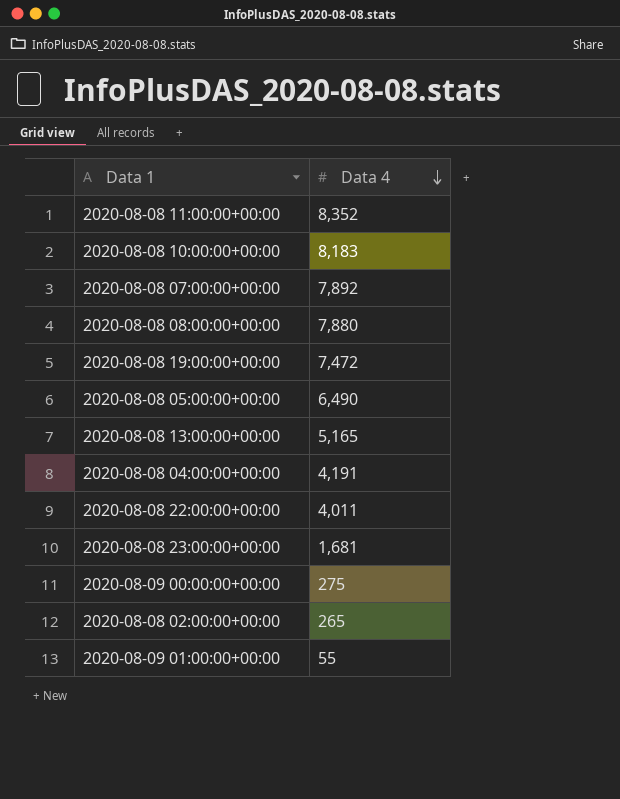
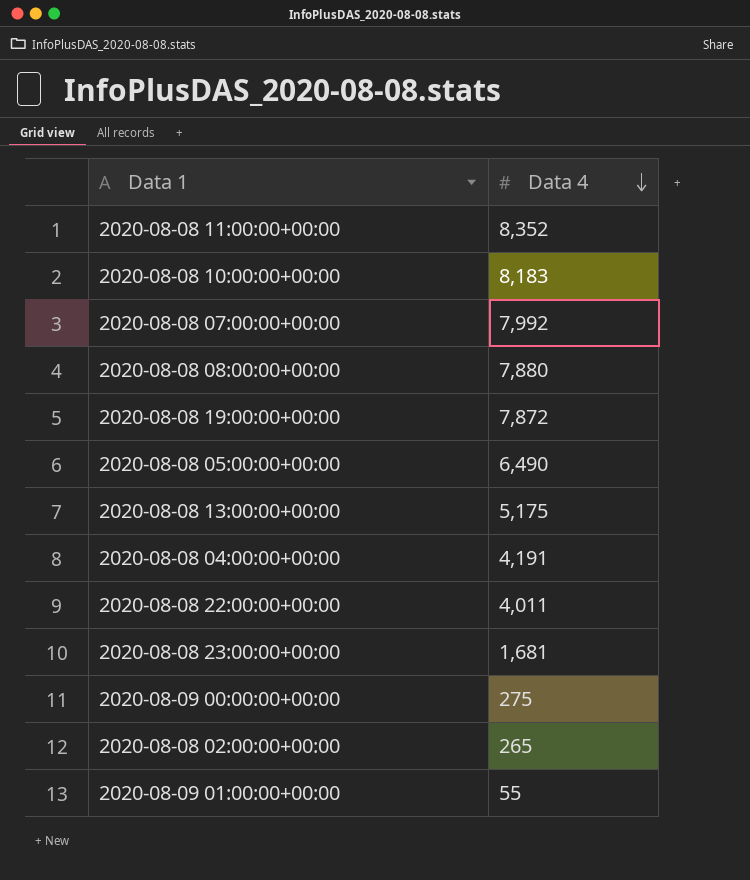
2020-08-08 07:00:00+00:00 | Data 4: 7,892 -> 7,992
2020-08-08 19:00:00+00:00 | Data 4: 7,472 -> 7,872
2020-08-08 13:00:00+00:00 | Data 4: 5,165 -> 5,175

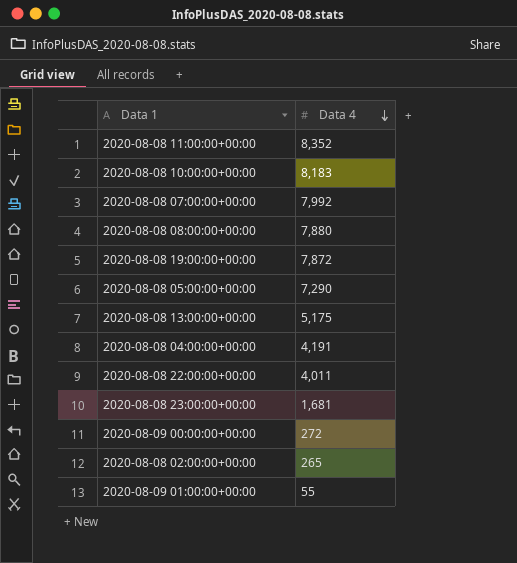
2020-08-08 05:00:00+00:00 | Data 4: 6,490 -> 7,290
2020-08-09 00:00:00+00:00 | Data 4: 275 -> 272

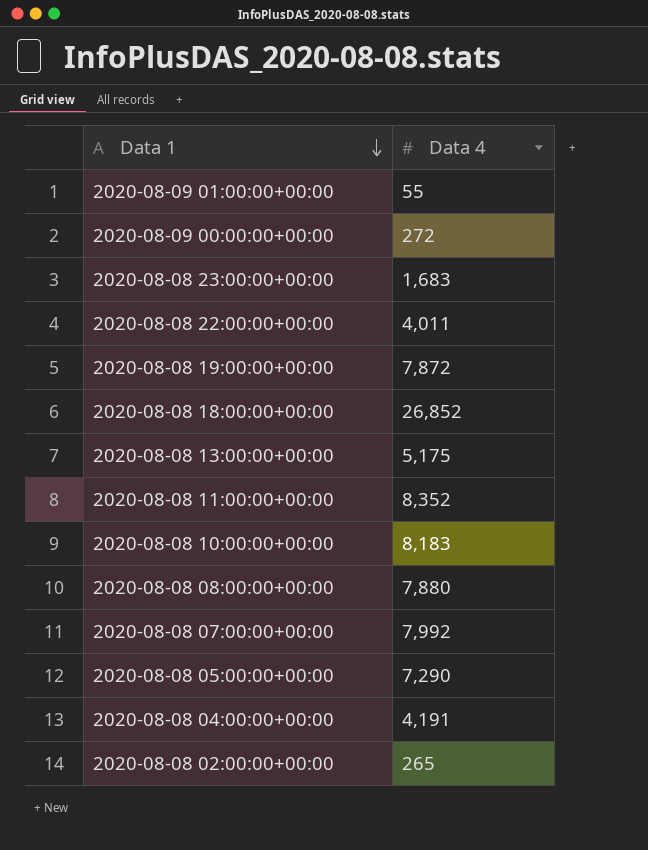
row order: Data 4 descending -> Data 1 descending
2020-08-08 23:00:00+00:00 | Data 4: 1,681 -> 1,683
row 2020-08-08 18:00:00+00:00: none -> 26,852

